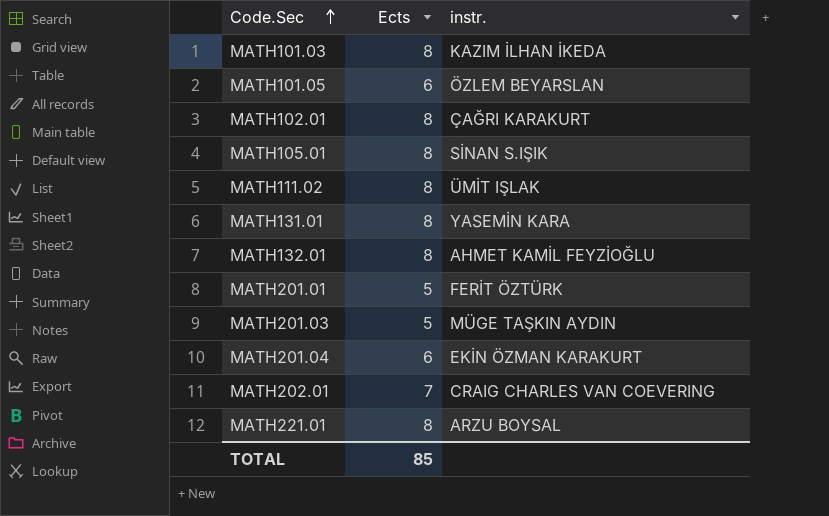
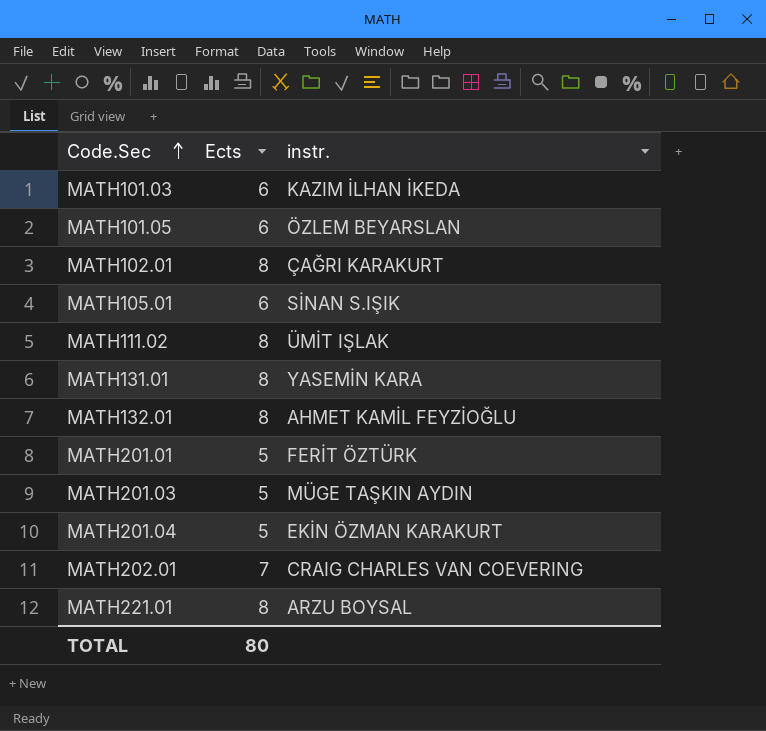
MATH101.03 | Ects: 8 -> 6
MATH105.01 | Ects: 8 -> 6
MATH201.04 | Ects: 6 -> 5
TOTAL | Ects: 85 -> 80

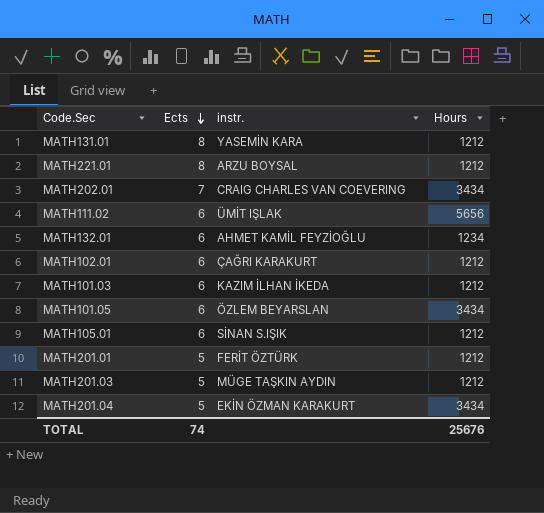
row order: Code.Sec ascending -> Ects descending
column Hours | position: none -> 4
MATH111.02 | Ects: 8 -> 6
MATH132.01 | Ects: 8 -> 6
MATH102.01 | Ects: 8 -> 6
TOTAL | Ects: 80 -> 74

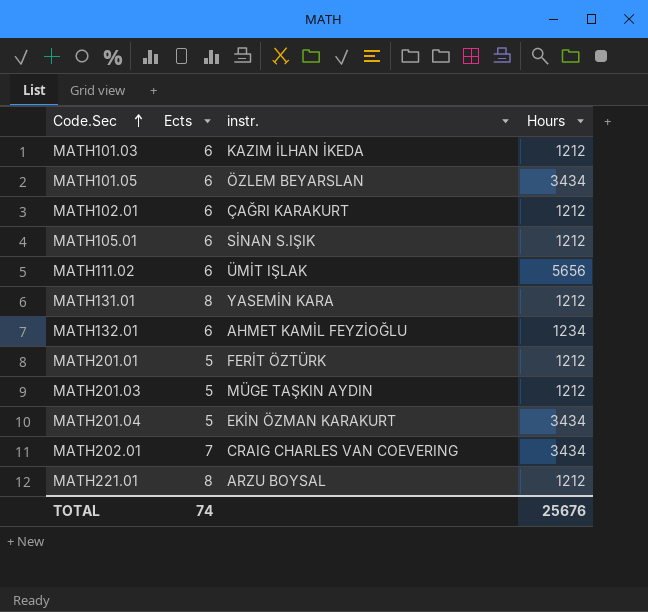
row order: Ects descending -> Code.Sec ascending

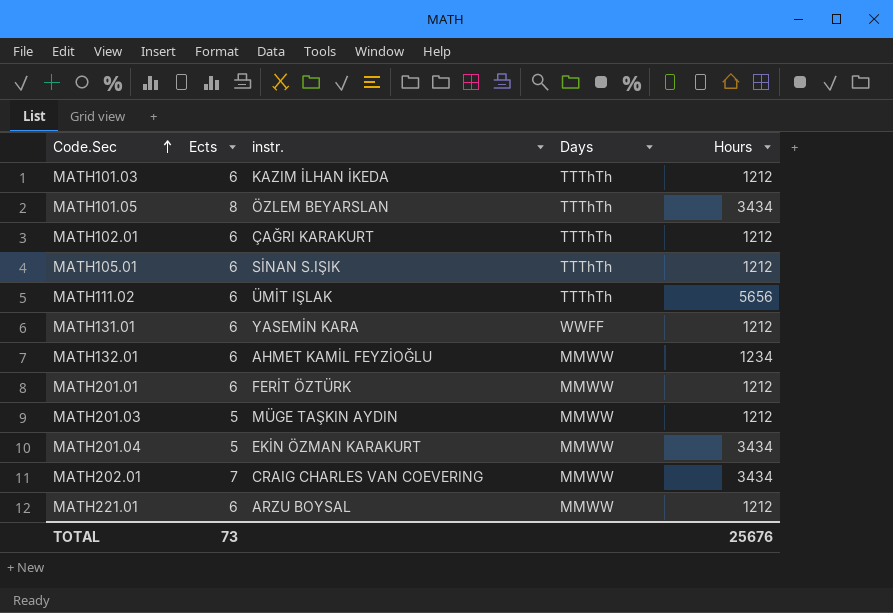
column Days | position: none -> 4
MATH101.05 | Ects: 6 -> 8
MATH131.01 | Ects: 8 -> 6
MATH201.01 | Ects: 5 -> 6
MATH221.01 | Ects: 8 -> 6
TOTAL | Ects: 74 -> 73

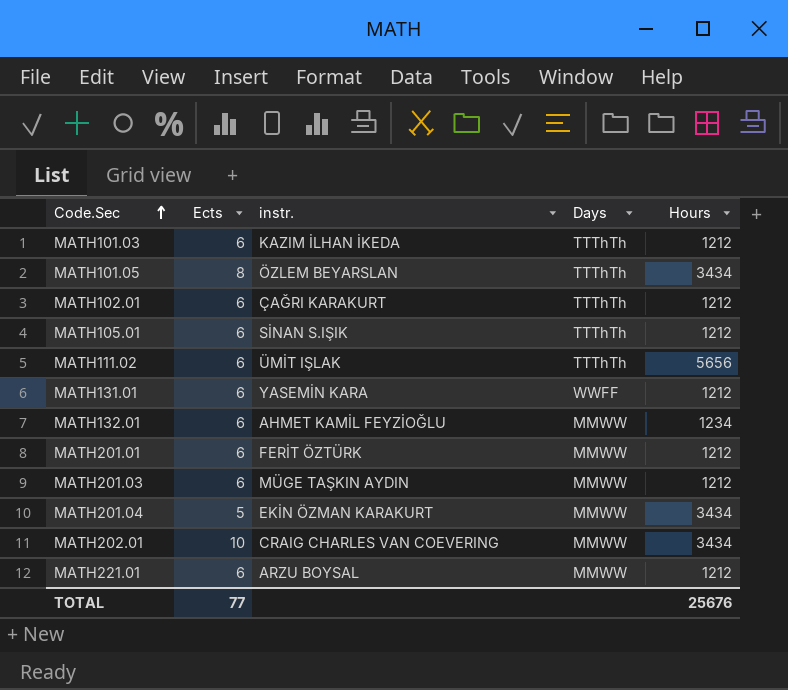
MATH201.03 | Ects: 5 -> 6
MATH202.01 | Ects: 7 -> 10
TOTAL | Ects: 73 -> 77

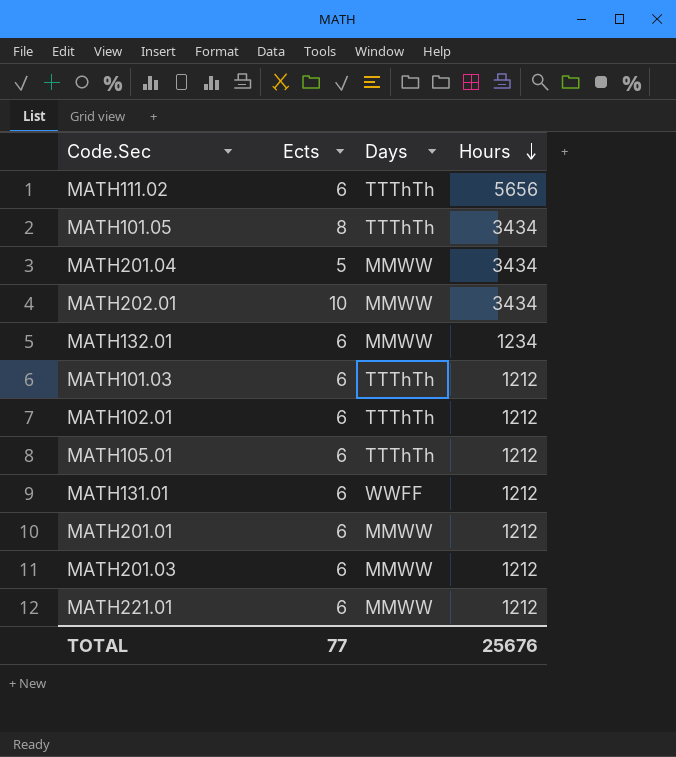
row order: Code.Sec ascending -> Hours descending
column instr. | position: 3 -> none

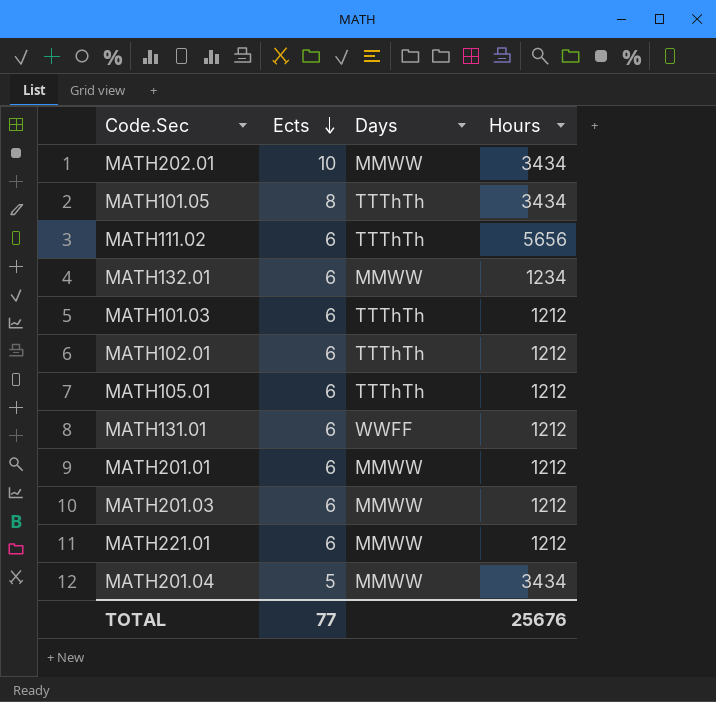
row order: Hours descending -> Ects descending

